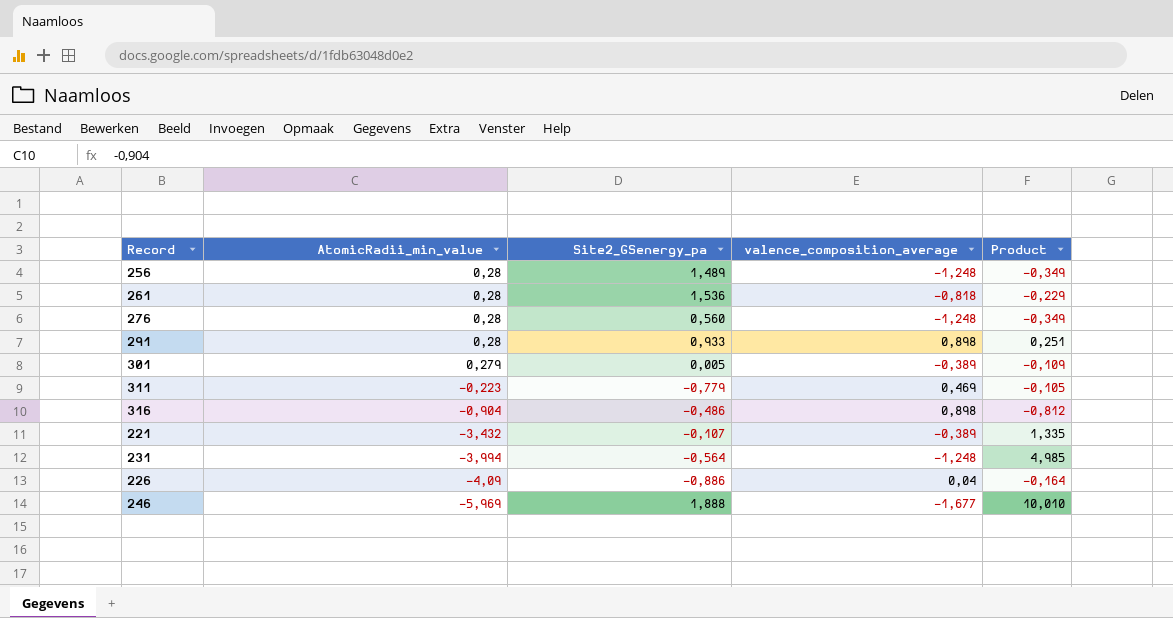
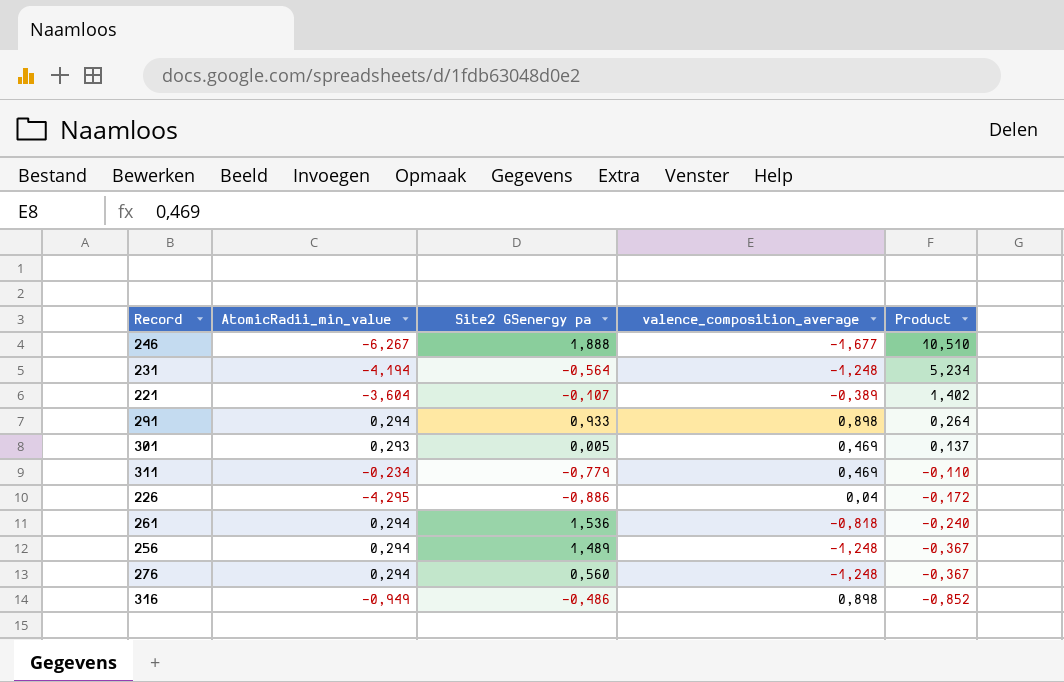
row order: AtomicRadii_min_value descending -> Product descending
column name: Site2_GSenergy_pa -> Site2 GSenergy pa
246 | AtomicRadii_min_value: -5,969 -> -6,267
246 | Product: 10,010 -> 10,510
231 | AtomicRadii_min_value: -3,994 -> -4,194
231 | Product: 4,985 -> 5,234
221 | AtomicRadii_min_value: -3,432 -> -3,604
221 | Product: 1,335 -> 1,402
291 | AtomicRadii_min_value: 0,28 -> 0,294
291 | Product: 0,251 -> 0,264
301 | AtomicRadii_min_value: 0,279 -> 0,293
301 | valence_composition_average: -0,389 -> 0,469
301 | Product: -0,109 -> 0,137
311 | AtomicRadii_min_value: -0,223 -> -0,234
311 | Product: -0,105 -> -0,110
226 | AtomicRadii_min_value: -4,09 -> -4,295
226 | Product: -0,164 -> -0,172
261 | AtomicRadii_min_value: 0,28 -> 0,294
261 | Product: -0,229 -> -0,240
256 | AtomicRadii_min_value: 0,28 -> 0,294
256 | Product: -0,349 -> -0,367
276 | AtomicRadii_min_value: 0,28 -> 0,294
276 | Product: -0,349 -> -0,367
316 | AtomicRadii_min_value: -0,904 -> -0,949
316 | Product: -0,812 -> -0,852

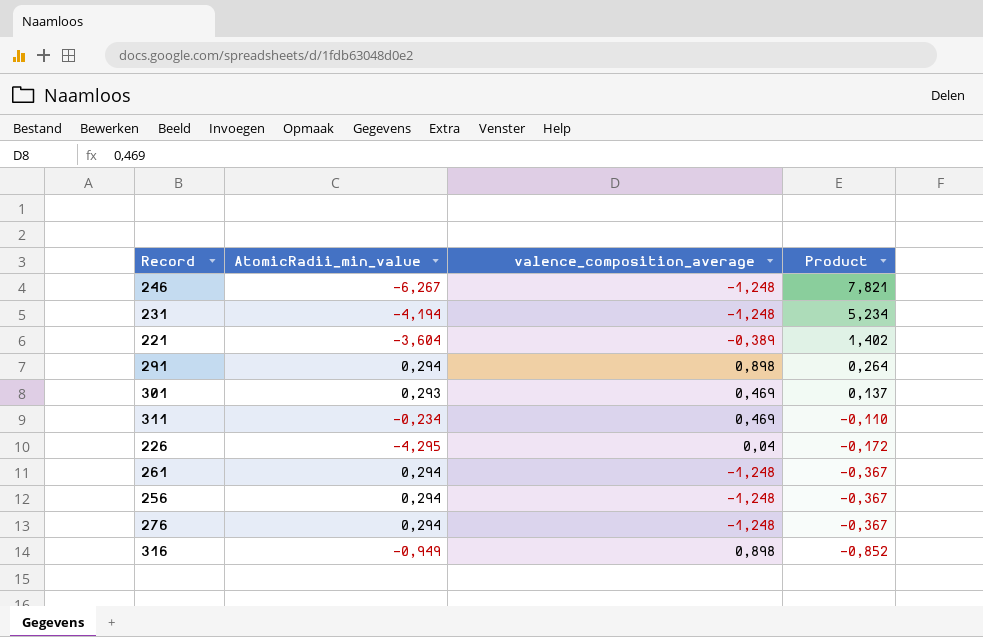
column Site2 GSenergy pa | position: 3 -> none
246 | valence_composition_average: -1,677 -> -1,248
246 | Product: 10,510 -> 7,821
261 | valence_composition_average: -0,818 -> -1,248
261 | Product: -0,240 -> -0,367

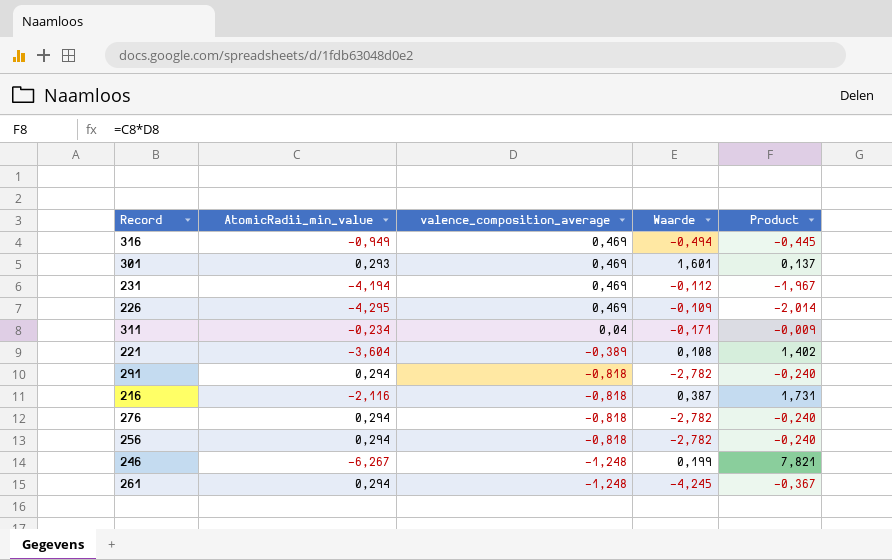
row order: Product descending -> valence_composition_average descending
column Waarde | formula: none -> [valence_composition_average] / [AtomicRadii_min_value]
316 | valence_composition_average: 0,898 -> 0,469
316 | Product: -0,852 -> -0,445
231 | valence_composition_average: -1,248 -> 0,469
231 | Product: 5,234 -> -1,967
226 | valence_composition_average: 0,04 -> 0,469
226 | Product: -0,172 -> -2,014
311 | valence_composition_average: 0,469 -> 0,04
311 | Product: -0,110 -> -0,009
291 | valence_composition_average: 0,898 -> -0,818
291 | Product: 0,264 -> -0,240
row 216: none -> -2,116 | -0,818 | 0,387 | 1,731
276 | valence_composition_average: -1,248 -> -0,818
276 | Product: -0,367 -> -0,240
256 | valence_composition_average: -1,248 -> -0,818
256 | Product: -0,367 -> -0,240

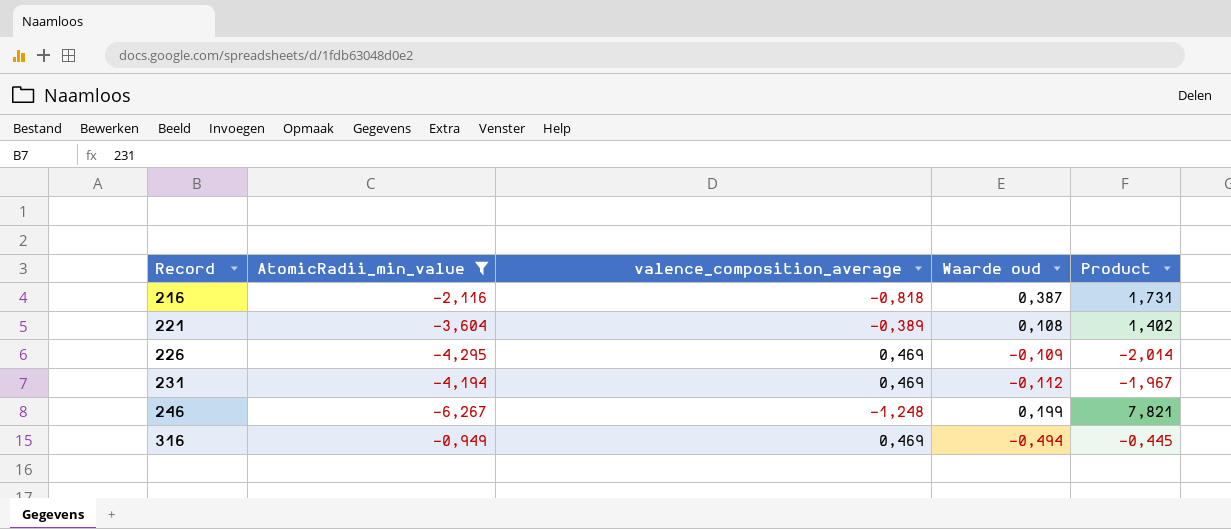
filter: none -> AtomicRadii_min_value <= -0,949
row order: valence_composition_average descending -> Record ascending
column name: Waarde -> Waarde oud

